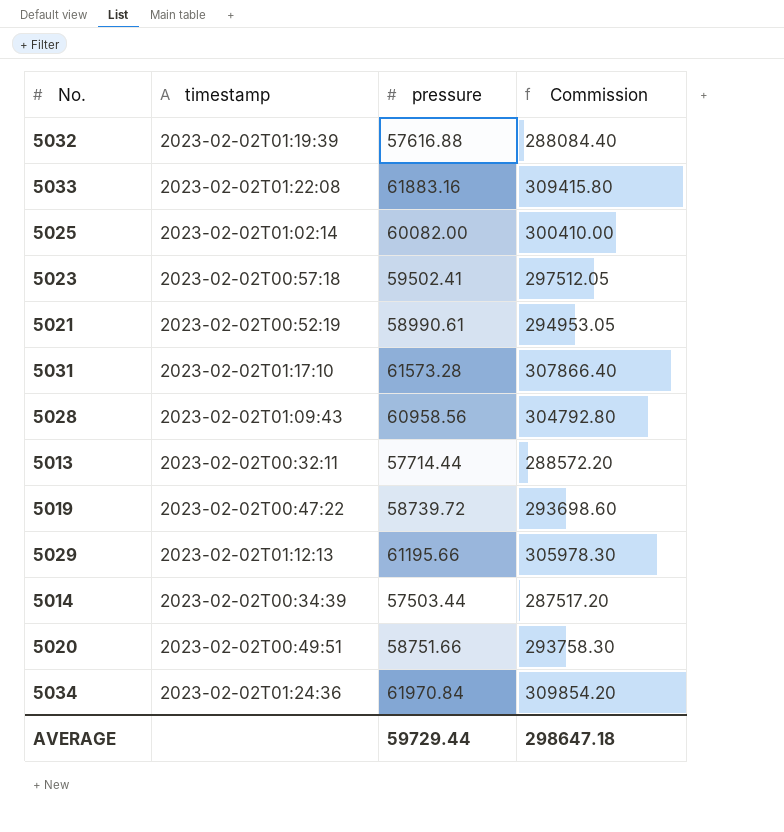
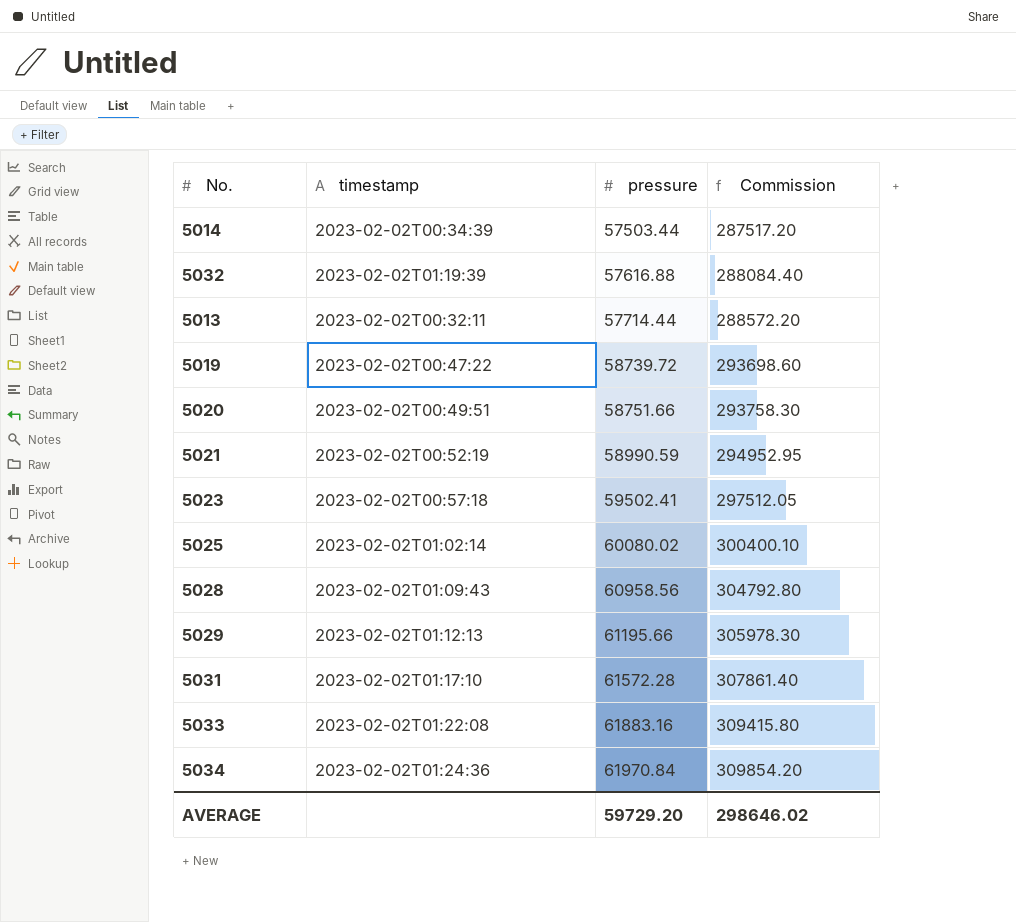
row order: none -> pressure ascending
5021 | pressure: 58990.61 -> 58990.59
5021 | Commission: 294953.05 -> 294952.95
5025 | pressure: 60082.00 -> 60080.02
5025 | Commission: 300410.00 -> 300400.10
5031 | pressure: 61573.28 -> 61572.28
5031 | Commission: 307866.40 -> 307861.40
AVERAGE | pressure: 59729.44 -> 59729.20
AVERAGE | Commission: 298647.18 -> 298646.02

